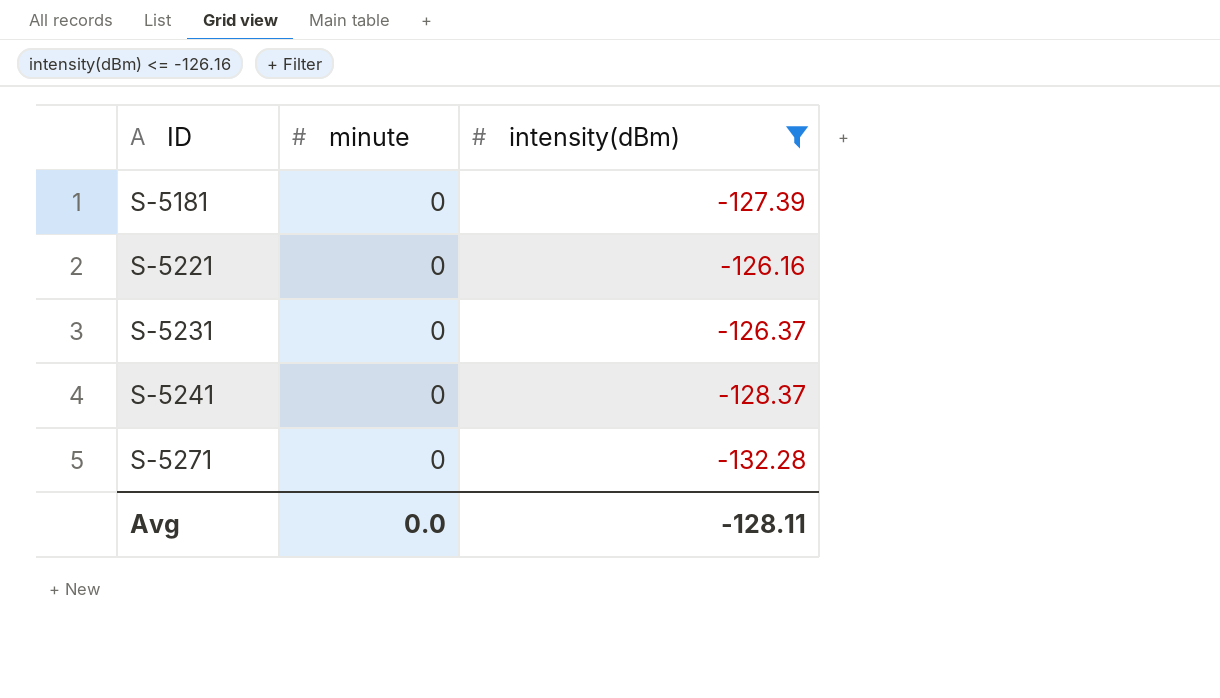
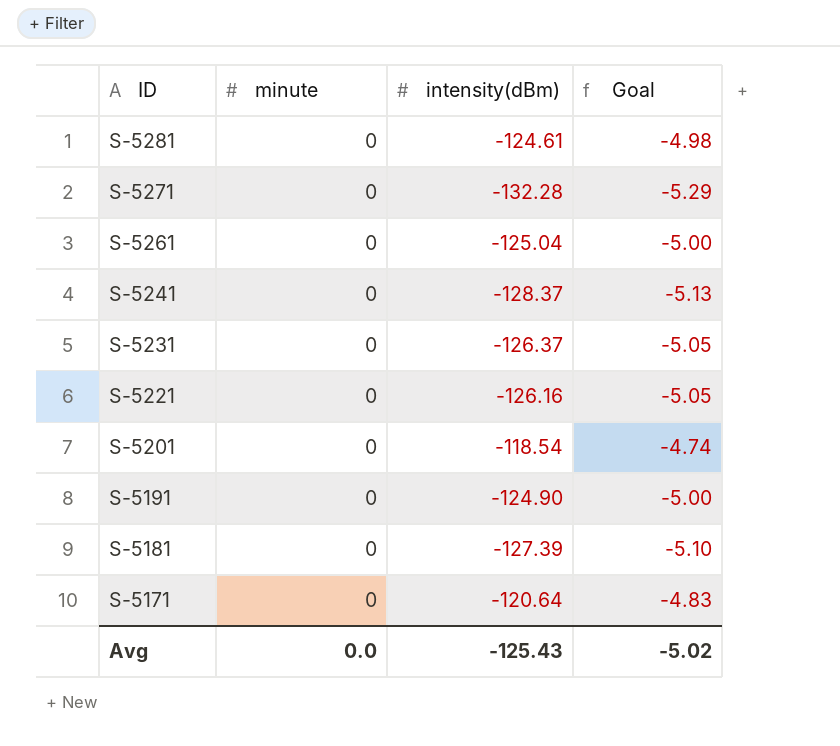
filter: intensity(dBm) <= -126.16 -> none
row order: ID ascending -> ID descending
column Goal | formula: none -> [intensity(dBm)] * 0.04
Avg | intensity(dBm): -128.11 -> -125.43

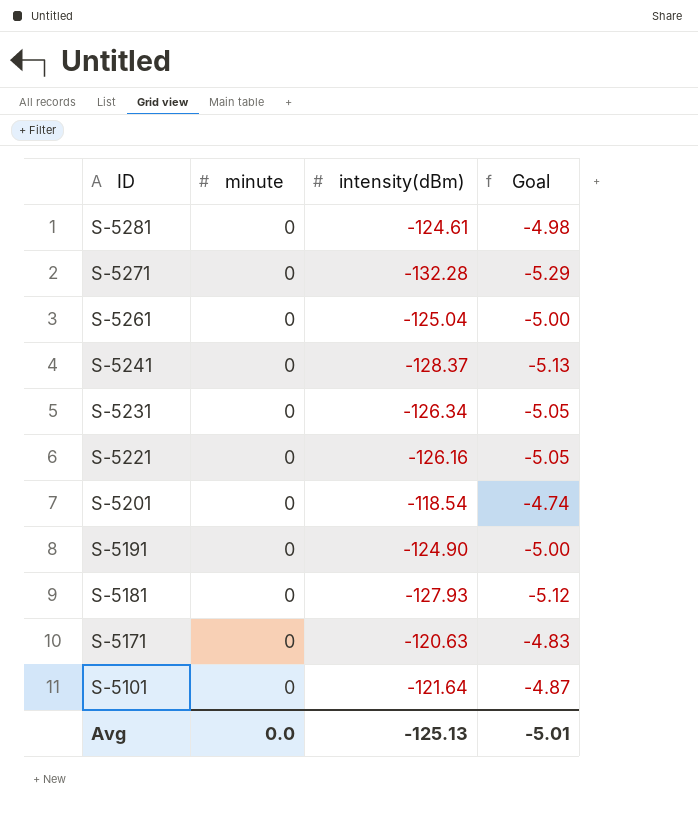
S-5231 | intensity(dBm): -126.37 -> -126.34
S-5181 | intensity(dBm): -127.39 -> -127.93
S-5181 | Goal: -5.10 -> -5.12
S-5171 | intensity(dBm): -120.64 -> -120.63
row S-5101: none -> 0 | -121.64 | -4.87
Avg | intensity(dBm): -125.43 -> -125.13
Avg | Goal: -5.02 -> -5.01

